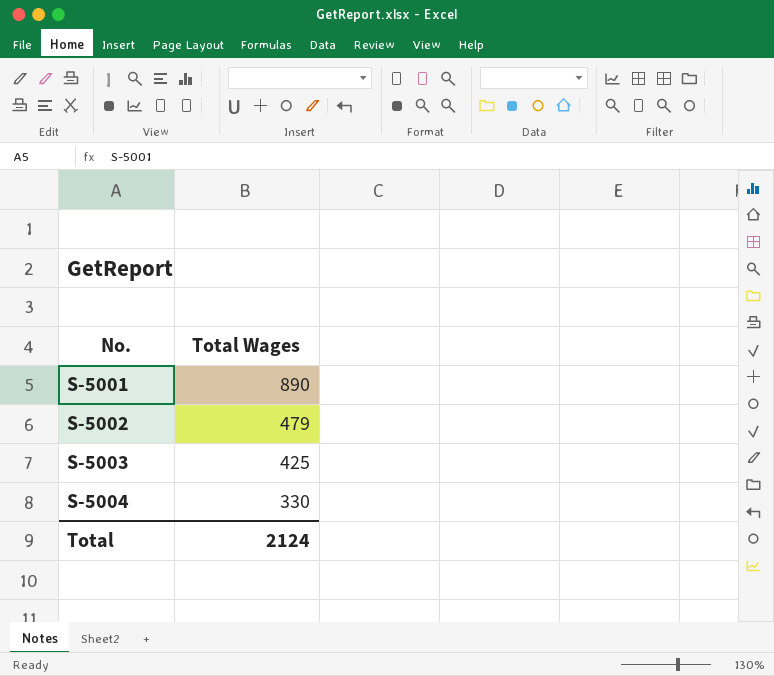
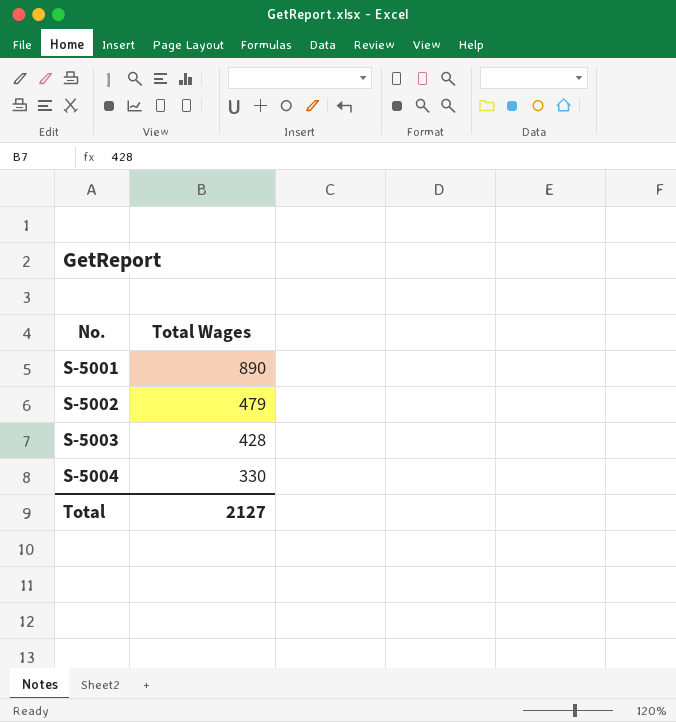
S-5003 | Total Wages: 425 -> 428
Total | Total Wages: 2124 -> 2127

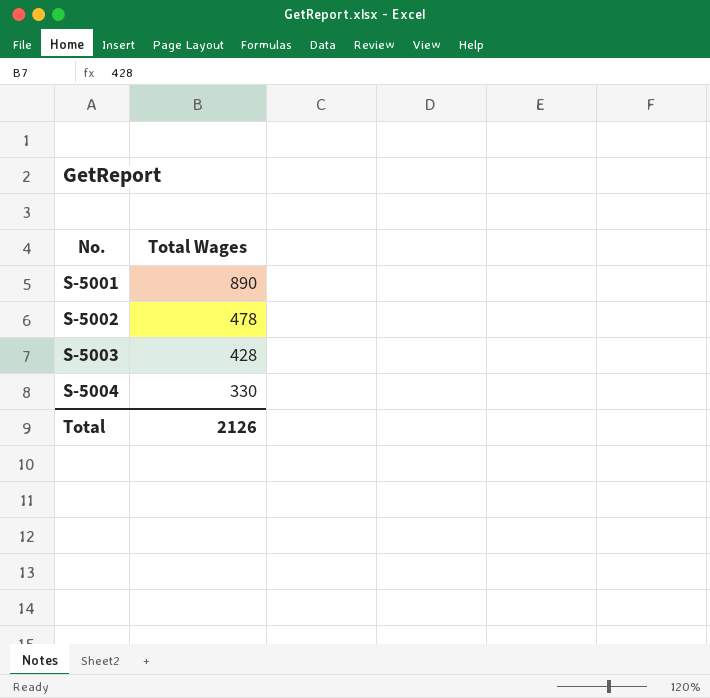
S-5002 | Total Wages: 479 -> 478
Total | Total Wages: 2127 -> 2126

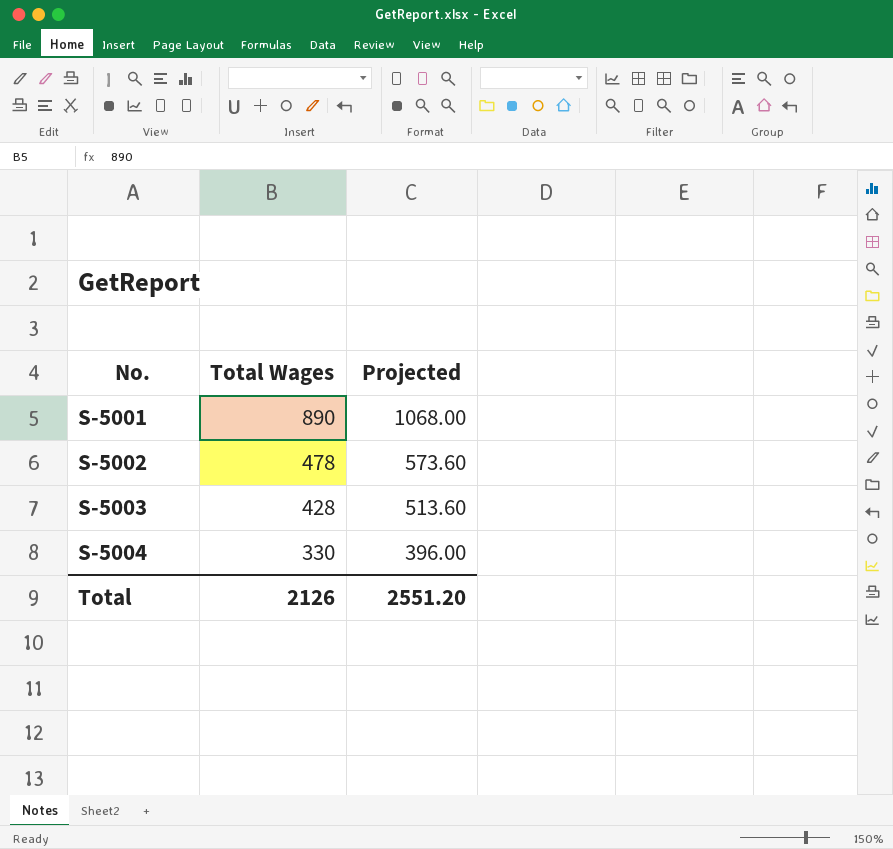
column Projected | formula: none -> [Total Wages] * 1.2

